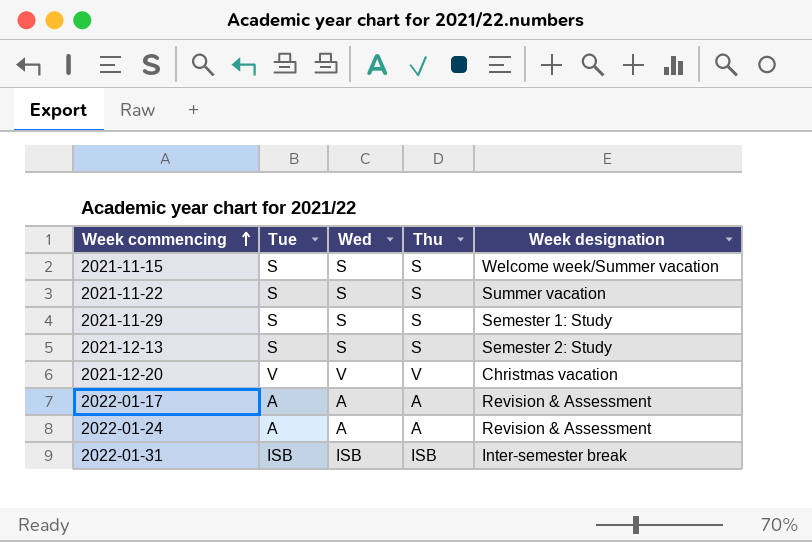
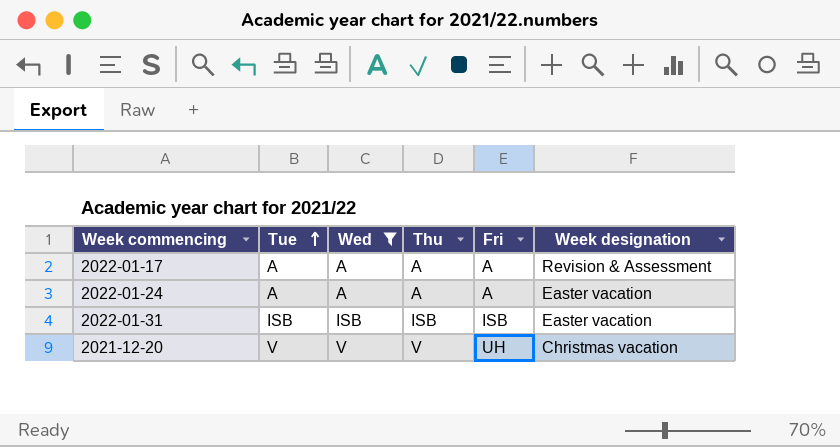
filter: none -> Wed != S
row order: Week commencing ascending -> Tue ascending
column Fri | position: none -> 5
2022-01-24 | Week designation: Revision & Assessment -> Easter vacation
2022-01-31 | Week designation: Inter-semester break -> Easter vacation

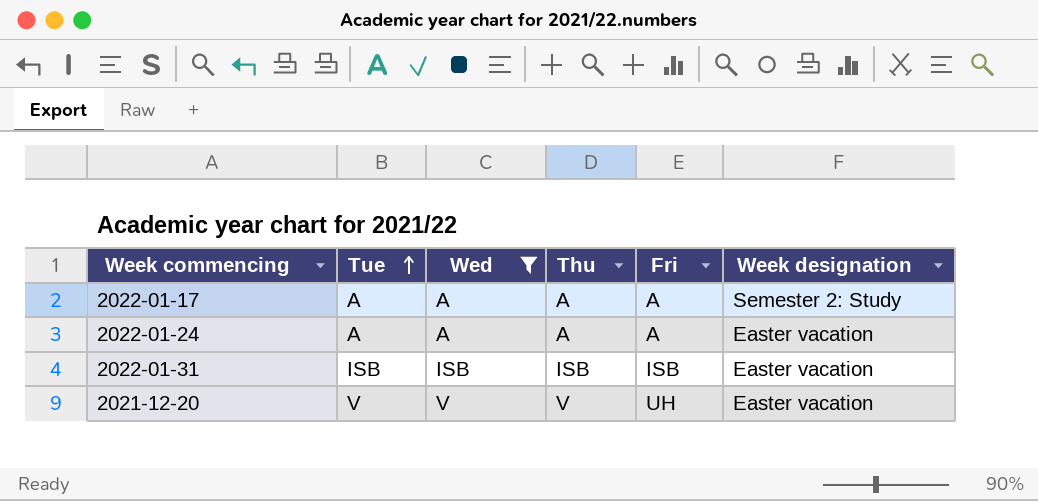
2022-01-17 | Week designation: Revision & Assessment -> Semester 2: Study
2021-12-20 | Week designation: Christmas vacation -> Easter vacation

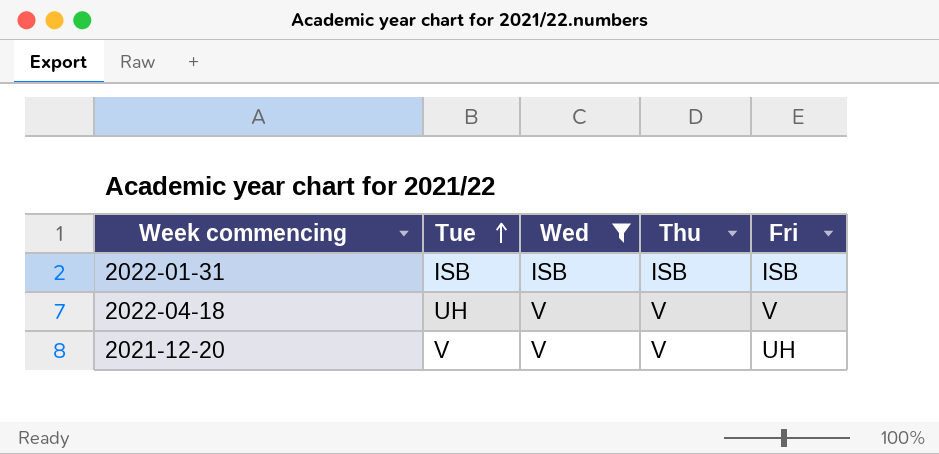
column Week designation | position: 6 -> none
row 2022-01-17: A | A | A | A | Semester 2: Study -> none
row 2022-01-24: A | A | A | A | Easter vacation -> none
row 2022-04-18: none -> UH | V | V | V

